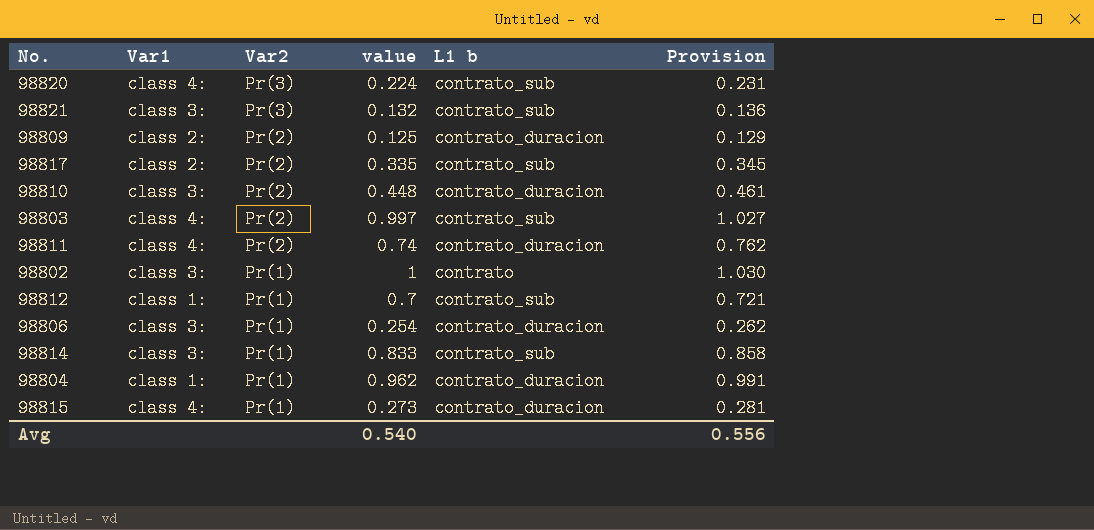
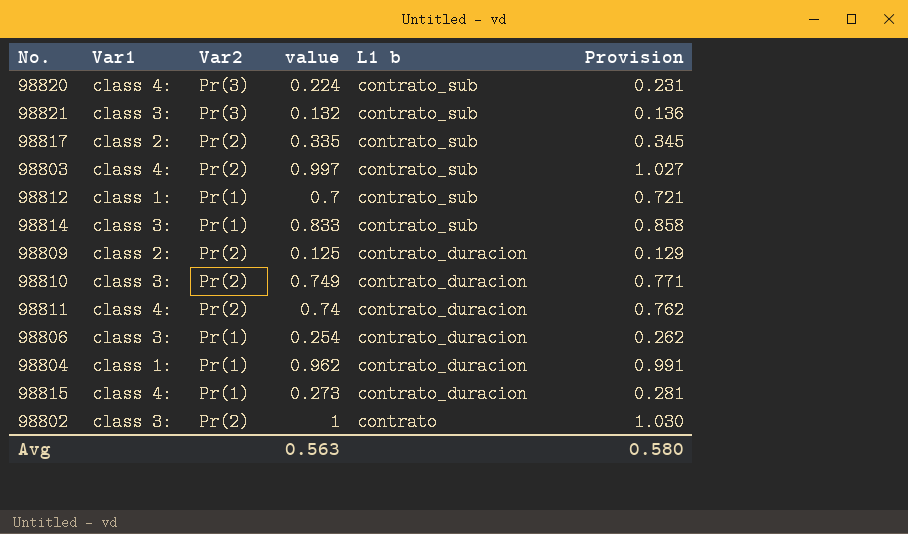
row order: Var2 descending -> L1 b descending
98810 | value: 0.448 -> 0.749
98810 | Provision: 0.461 -> 0.771
98802 | Var2: Pr(1) -> Pr(2)
Avg | value: 0.540 -> 0.563
Avg | Provision: 0.556 -> 0.580

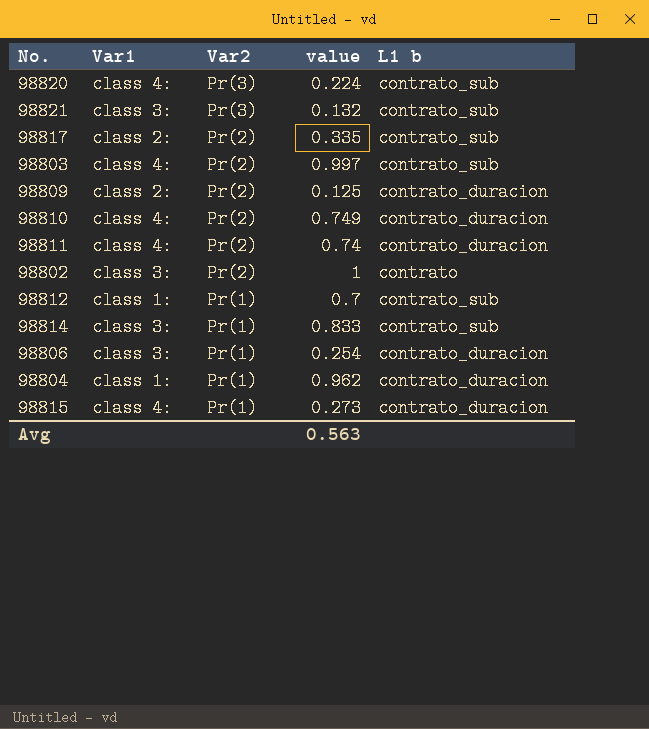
row order: L1 b descending -> Var2 descending
column Provision | formula: [value] * 1.03 -> none
98810 | Var1: class 3: -> class 4:

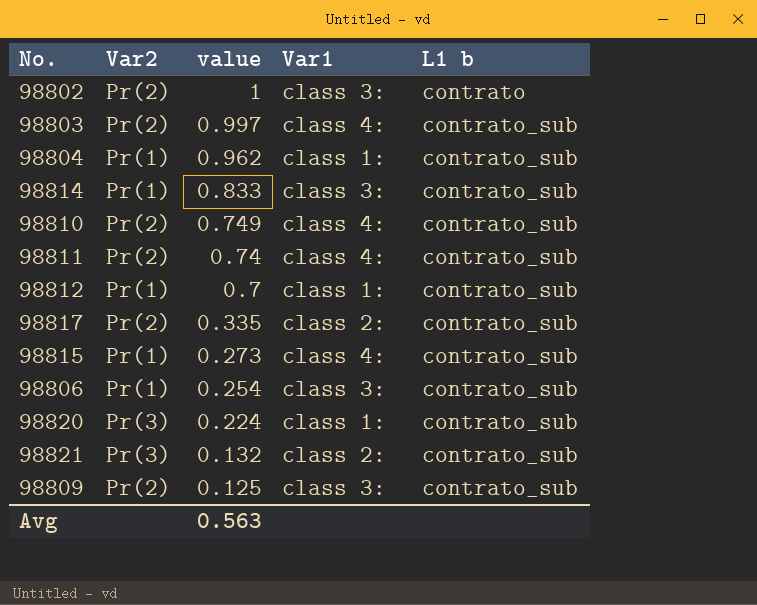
row order: Var2 descending -> value descending
column Var1 | position: 2 -> 4
98804 | L1 b: contrato_duracion -> contrato_sub
98810 | L1 b: contrato_duracion -> contrato_sub
98811 | L1 b: contrato_duracion -> contrato_sub
98815 | L1 b: contrato_duracion -> contrato_sub
98806 | L1 b: contrato_duracion -> contrato_sub
98820 | Var1: class 4: -> class 1:
98821 | Var1: class 3: -> class 2:
98809 | Var1: class 2: -> class 3:
98809 | L1 b: contrato_duracion -> contrato_sub

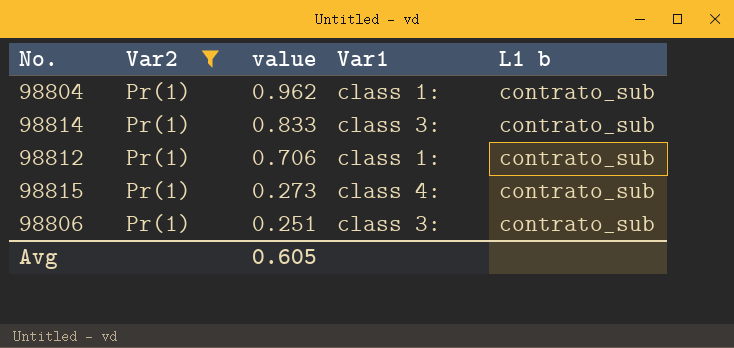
filter: none -> Var2 = Pr(1)
98812 | value: 0.7 -> 0.706
98806 | value: 0.254 -> 0.251
Avg | value: 0.563 -> 0.605

